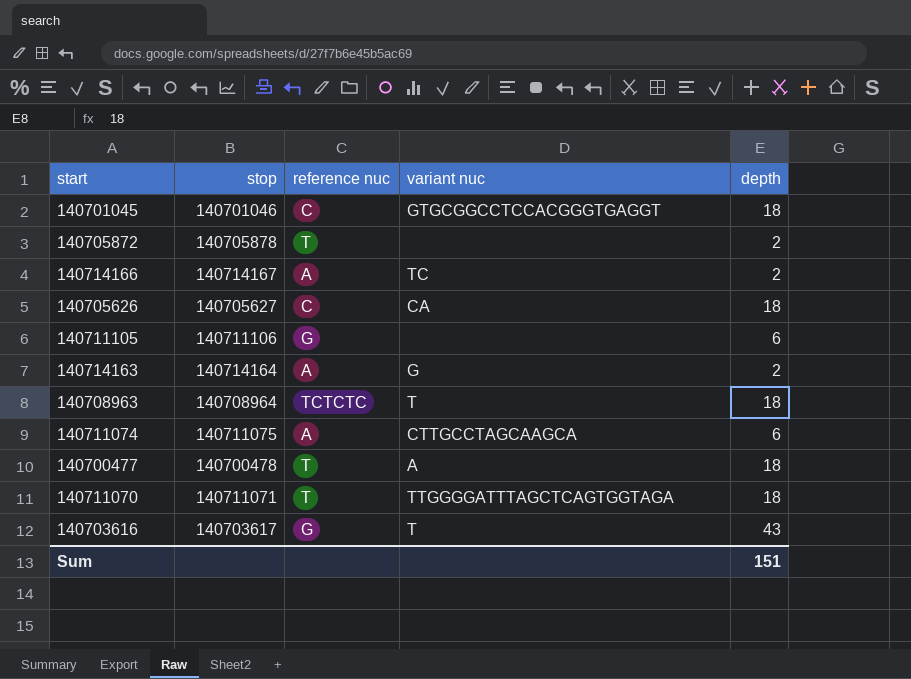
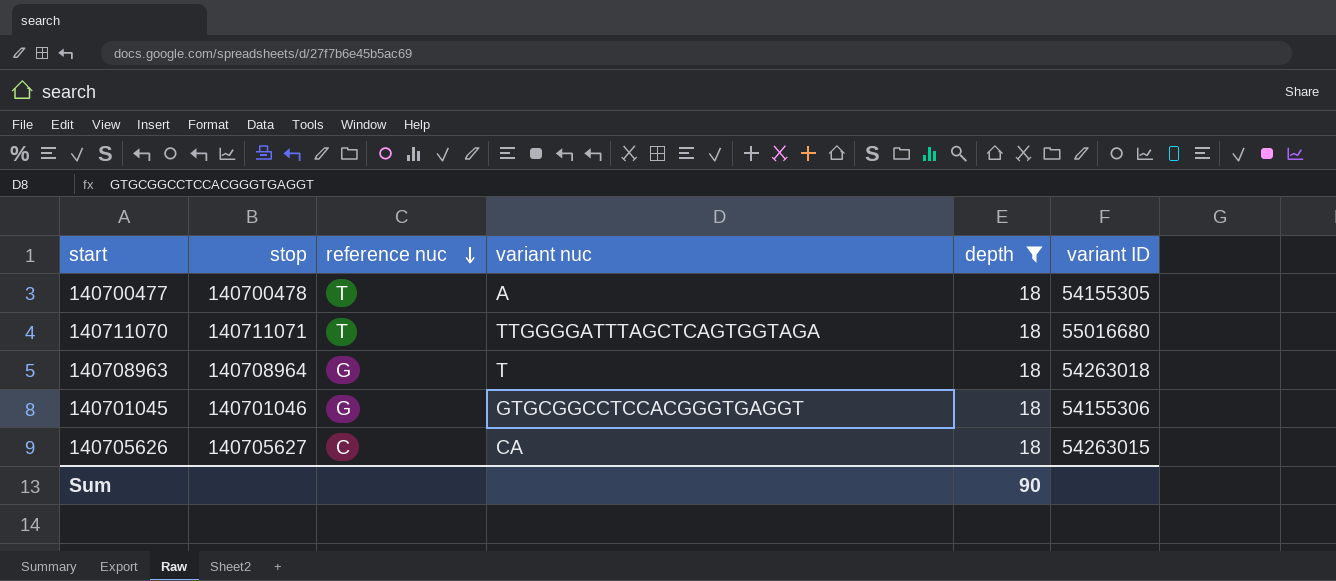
filter: none -> depth = 18
row order: none -> reference nuc descending
column variant ID | position: none -> 6
140708963 | reference nuc: TCTCTC -> G
140701045 | reference nuc: C -> G
Sum | depth: 151 -> 90

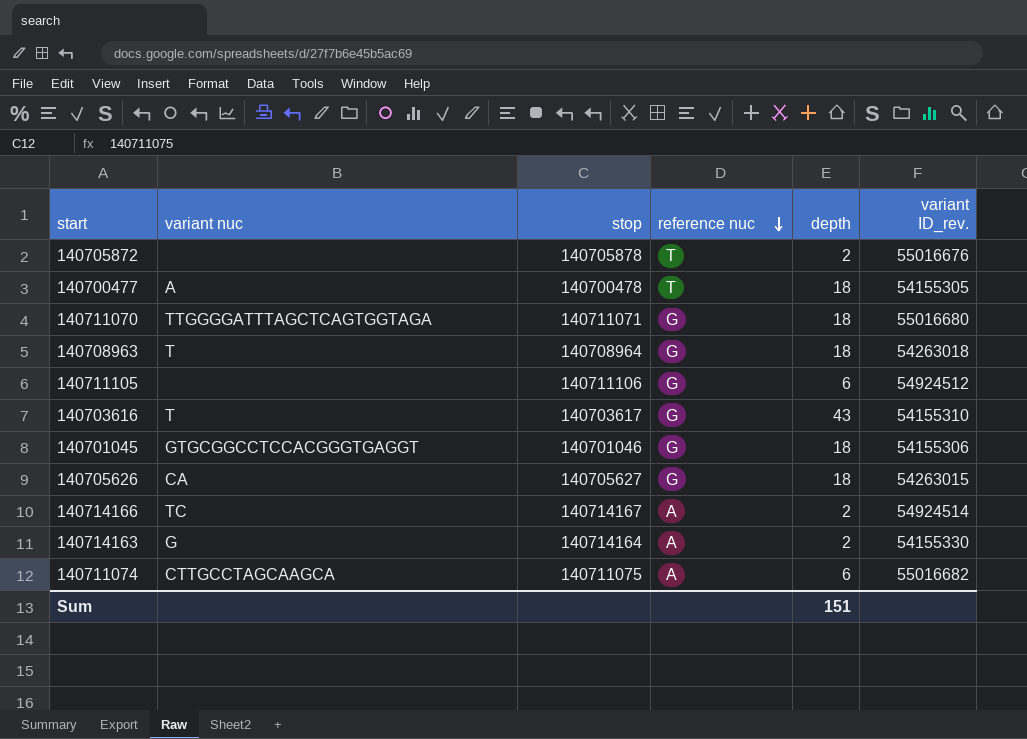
filter: depth = 18 -> none
column variant nuc | position: 4 -> 2
column name: variant ID -> variant ID_rev.
140711070 | reference nuc: T -> G
140705626 | reference nuc: C -> G
Sum | depth: 90 -> 151

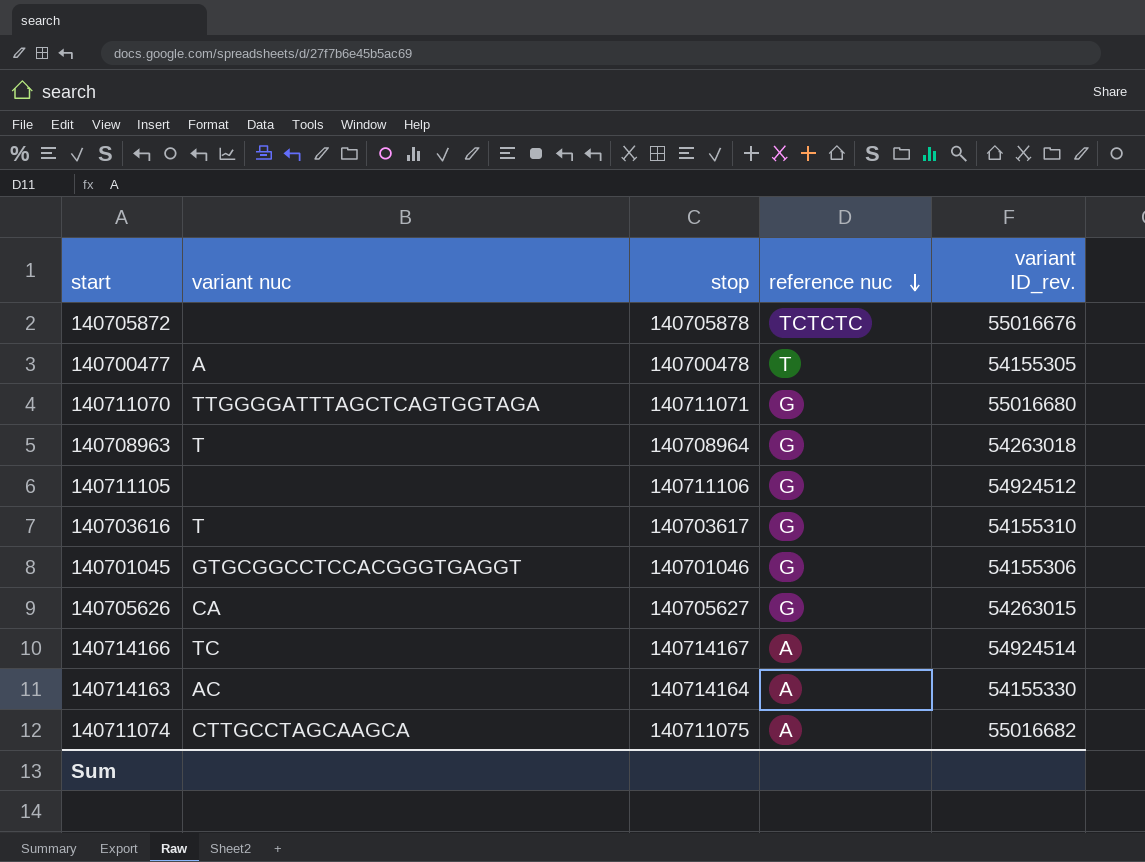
column depth | position: 5 -> none
140705872 | reference nuc: T -> TCTCTC
140714163 | variant nuc: G -> AC

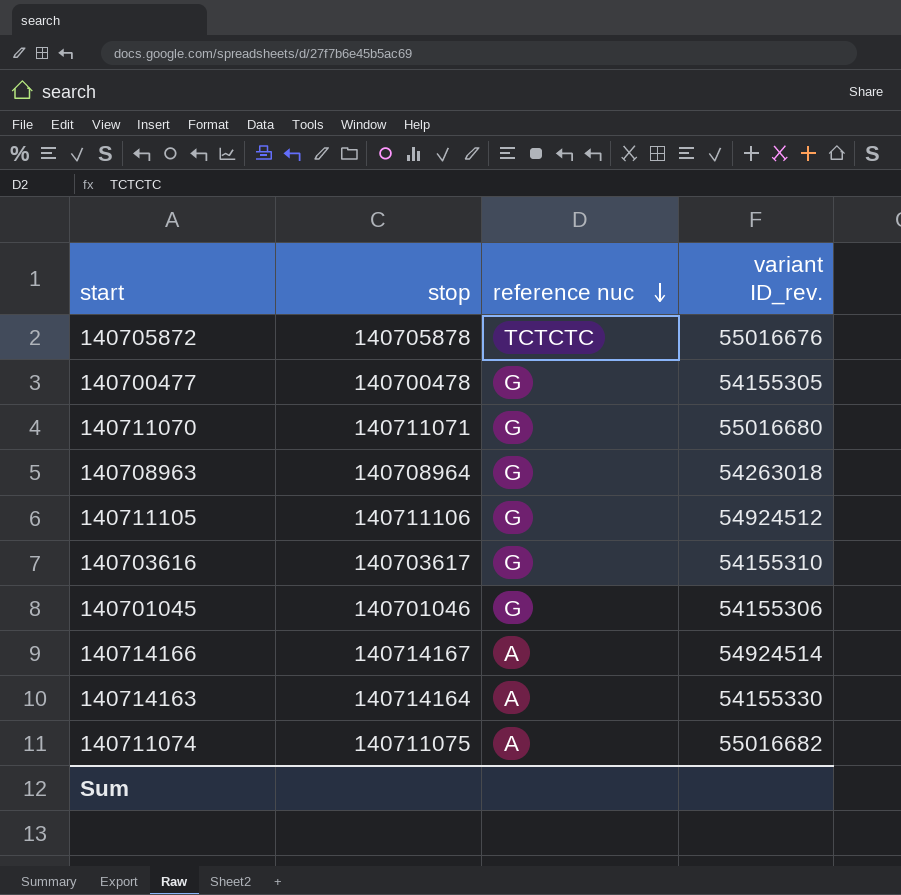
column variant nuc | position: 2 -> none
row 140705626: CA | 140705627 | G | 54263015 -> none
140700477 | reference nuc: T -> G

